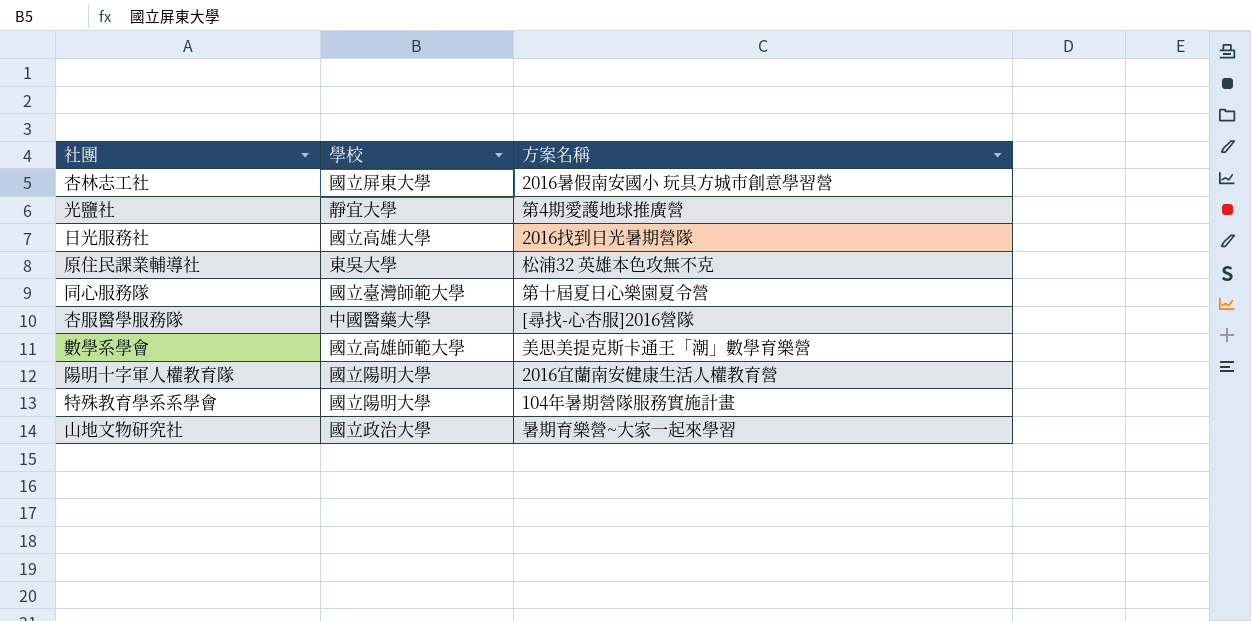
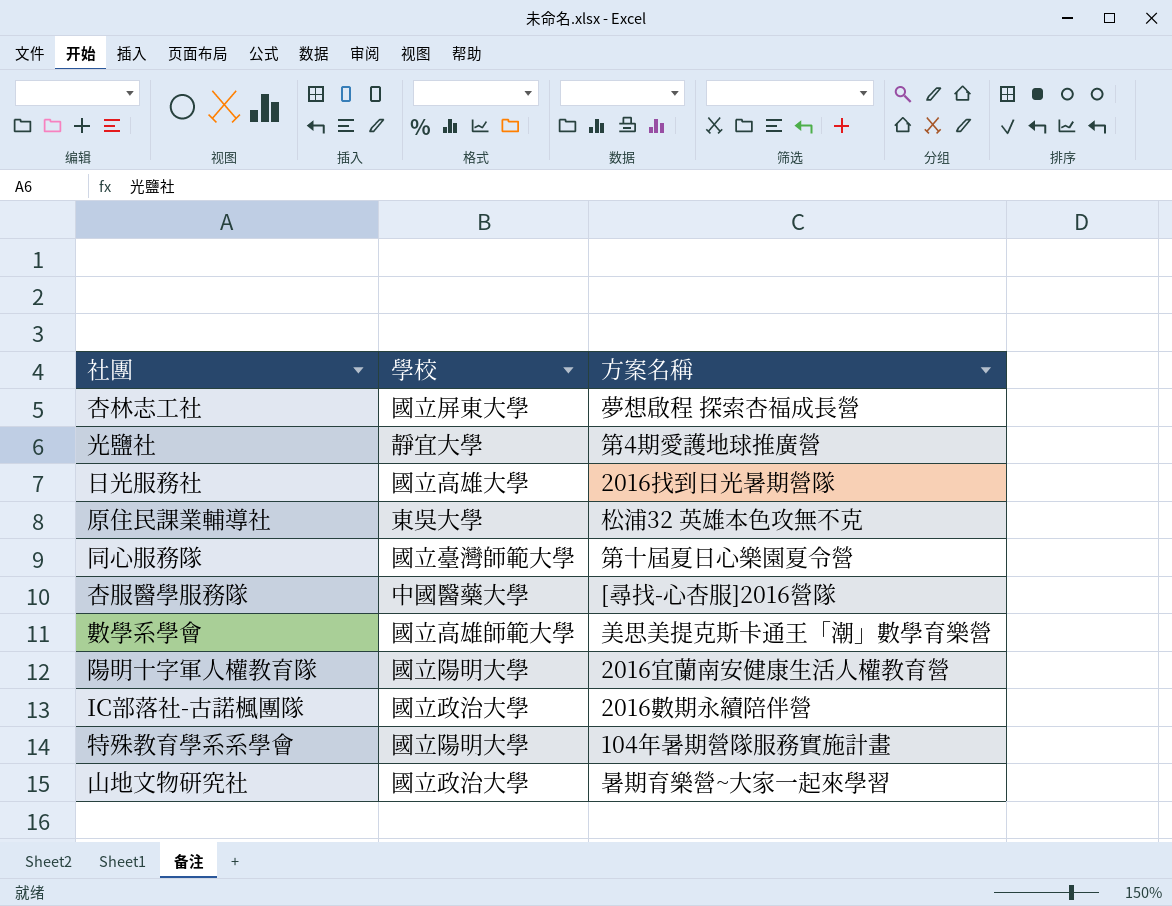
杏林志工社 | 方案名稱: 2016暑假南安國小 玩具方城市創意學習營 -> 夢想啟程 探索杏福成長營
row IC部落社-古諾楓團隊: none -> 國立政治大學 | 2016數期永續陪伴營

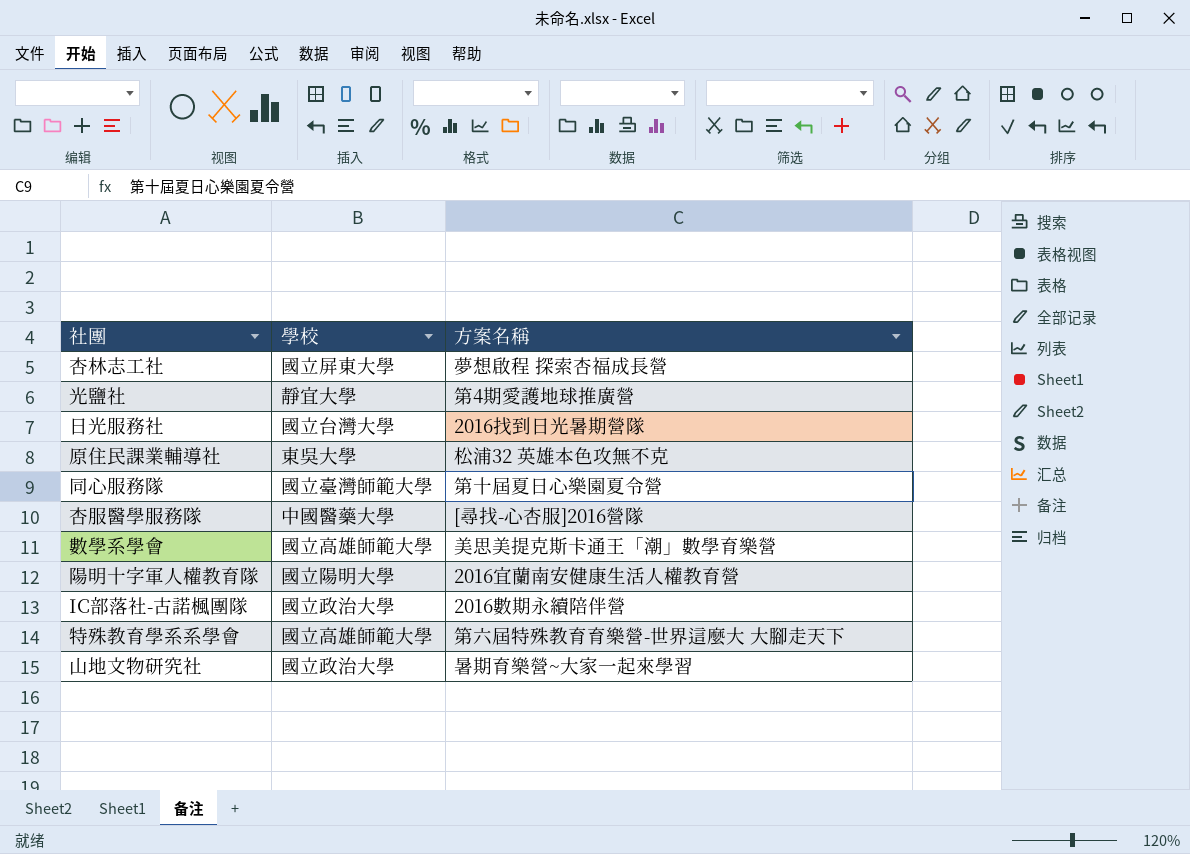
日光服務社 | 學校: 國立高雄大學 -> 國立台灣大學
特殊教育學系系學會 | 學校: 國立陽明大學 -> 國立高雄師範大學
特殊教育學系系學會 | 方案名稱: 104年暑期營隊服務實施計畫 -> 第六屆特殊教育育樂營-世界這麼大 大腳走天下

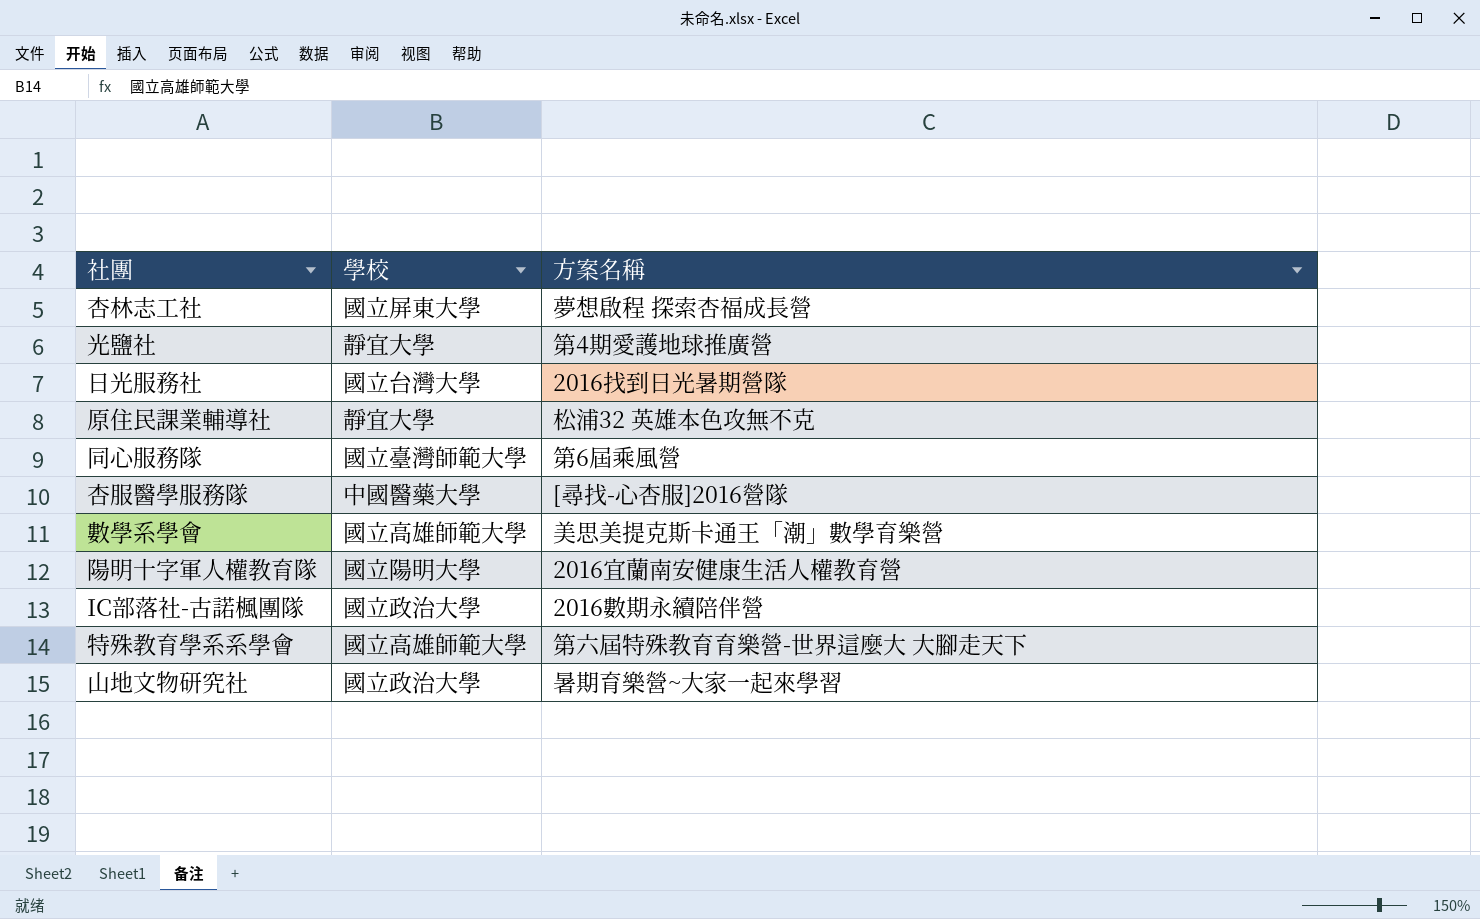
原住民課業輔導社 | 學校: 東吳大學 -> 靜宜大學
同心服務隊 | 方案名稱: 第十屆夏日心樂園夏令營 -> 第6屆乘風營

